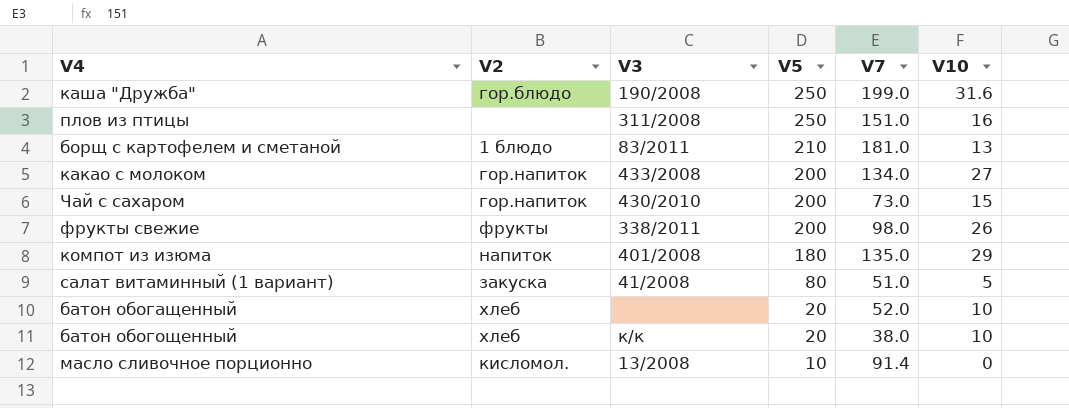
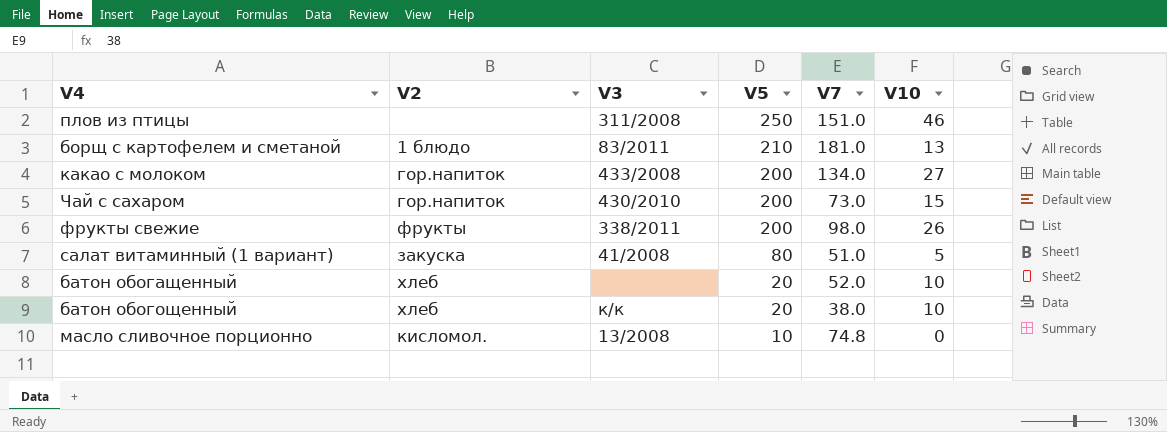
row каша "Дружба": гор.блюдо | 190/2008 | 250 | 199.0 | 31.6 -> none
row компот из изюма: напиток | 401/2008 | 180 | 135.0 | 29 -> none
плов из птицы | V10: 16 -> 46
масло сливочное порционно | V7: 91.4 -> 74.8

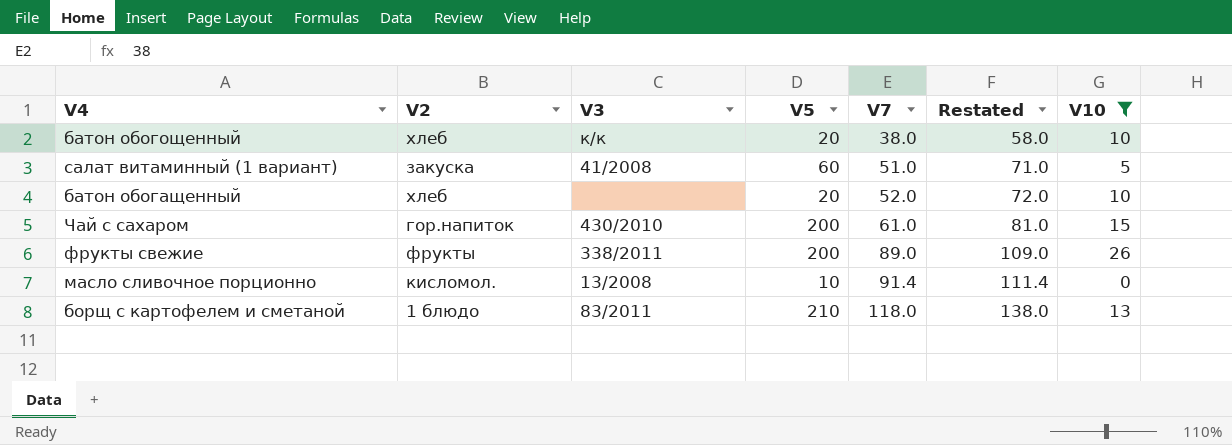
filter: none -> V10 <= 26
row order: V5 descending -> V7 ascending
column Restated | formula: none -> [V7] + 20
салат витаминный (1 вариант) | V5: 80 -> 60
Чай с сахаром | V7: 73.0 -> 61.0
фрукты свежие | V7: 98.0 -> 89.0
масло сливочное порционно | V7: 74.8 -> 91.4
борщ с картофелем и сметаной | V7: 181.0 -> 118.0

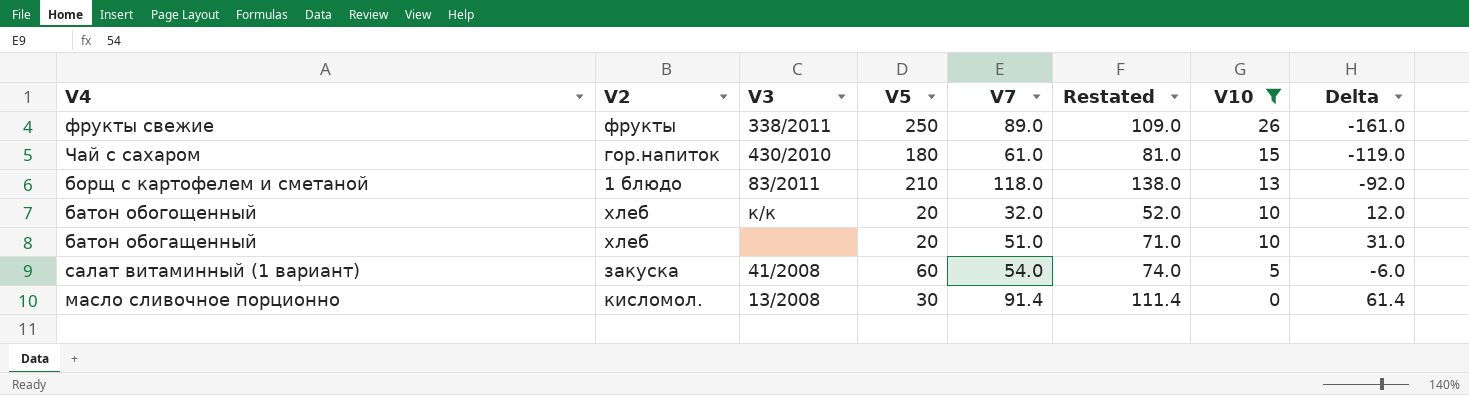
row order: V7 ascending -> V10 descending
column Delta | formula: none -> [V7] - [V5]
фрукты свежие | V5: 200 -> 250
Чай с сахаром | V5: 200 -> 180
батон обогощенный | V7: 38.0 -> 32.0
батон обогощенный | Restated: 58.0 -> 52.0
батон обогащенный | V7: 52.0 -> 51.0
батон обогащенный | Restated: 72.0 -> 71.0
салат витаминный (1 вариант) | V7: 51.0 -> 54.0
салат витаминный (1 вариант) | Restated: 71.0 -> 74.0
масло сливочное порционно | V5: 10 -> 30

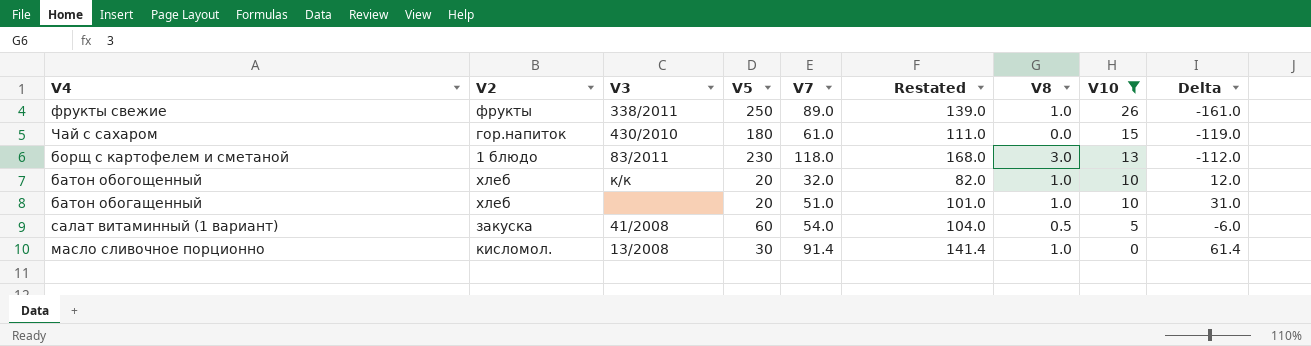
column Restated | formula: [V7] + 20 -> [V7] + 50
column V8 | position: none -> 7
борщ с картофелем и сметаной | V5: 210 -> 230
борщ с картофелем и сметаной | Delta: -92.0 -> -112.0

